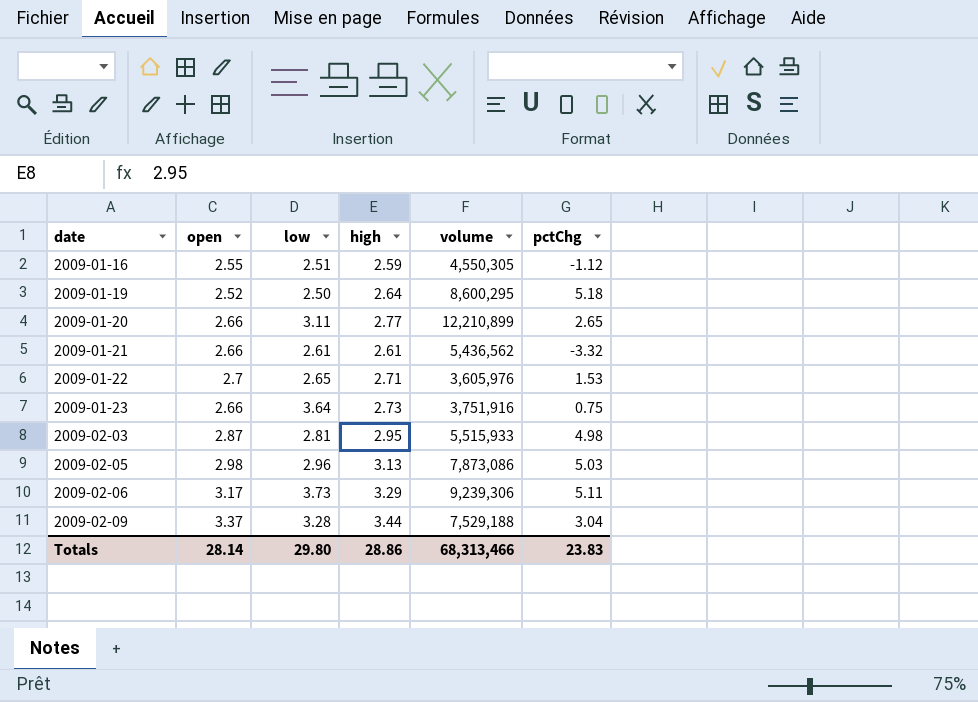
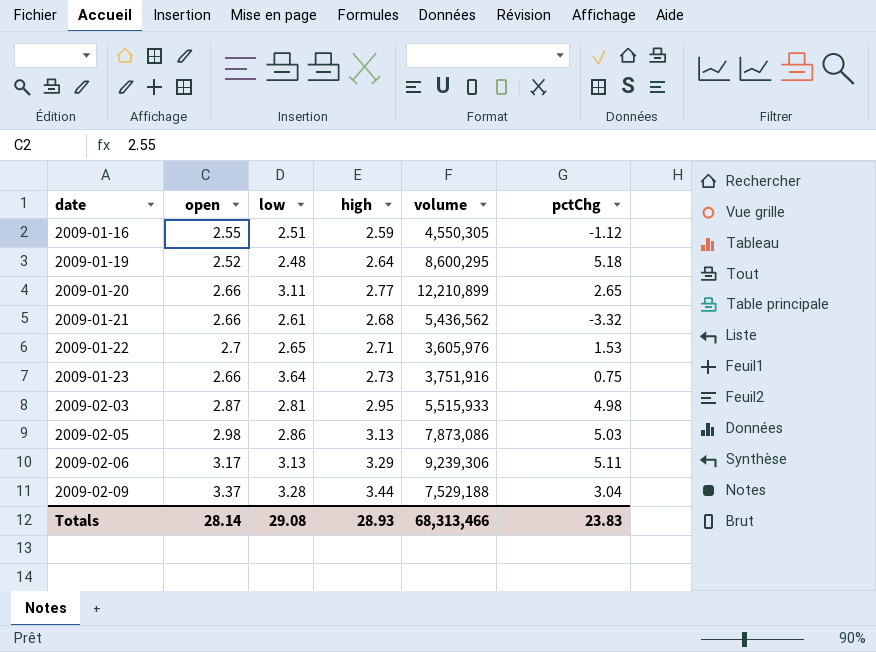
2009-01-19 | low: 2.50 -> 2.48
2009-01-21 | high: 2.61 -> 2.68
2009-02-05 | low: 2.96 -> 2.86
2009-02-06 | low: 3.73 -> 3.13
Totals | low: 29.80 -> 29.08
Totals | high: 28.86 -> 28.93

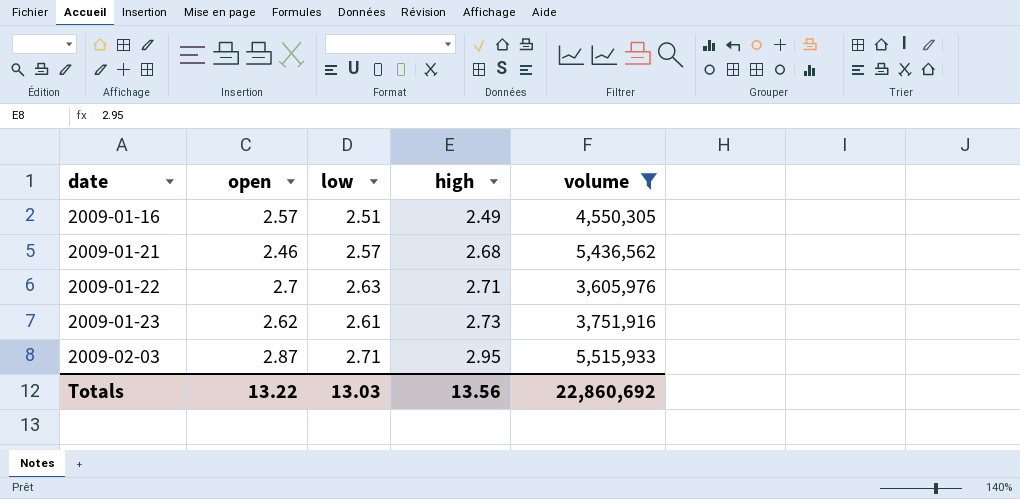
filter: none -> volume <= 5,515,933
column pctChg | position: 6 -> none
2009-01-16 | open: 2.55 -> 2.57
2009-01-16 | high: 2.59 -> 2.49
2009-01-21 | open: 2.66 -> 2.46
2009-01-21 | low: 2.61 -> 2.57
2009-01-22 | low: 2.65 -> 2.63
2009-01-23 | open: 2.66 -> 2.62
2009-01-23 | low: 3.64 -> 2.61
2009-02-03 | low: 2.81 -> 2.71
Totals | open: 28.14 -> 13.22
Totals | low: 29.08 -> 13.03
Totals | high: 28.93 -> 13.56
Totals | volume: 68,313,466 -> 22,860,692

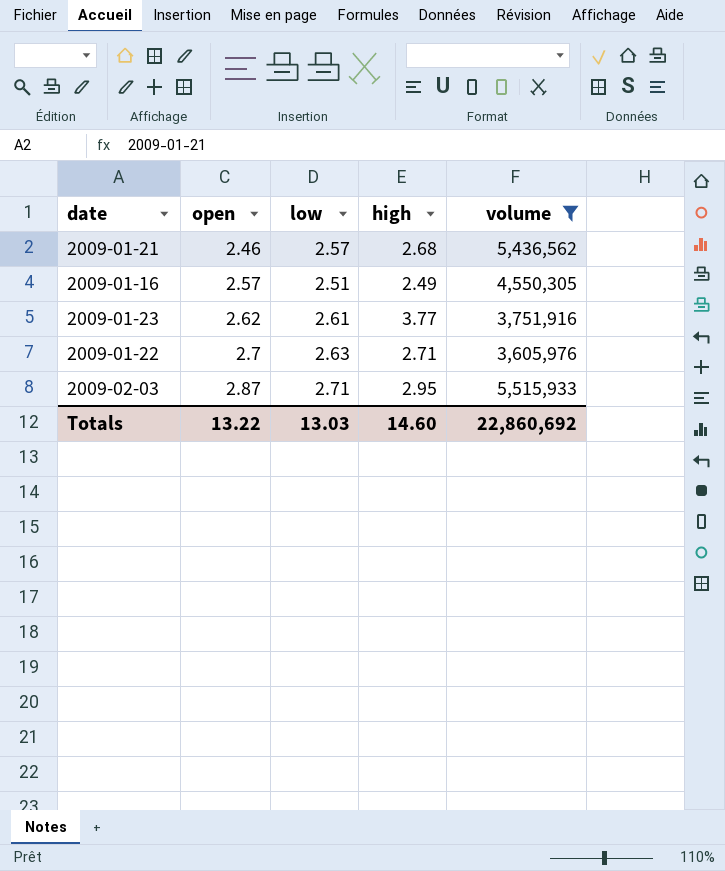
row order: date ascending -> open ascending
2009-01-23 | high: 2.73 -> 3.77
Totals | high: 13.56 -> 14.60

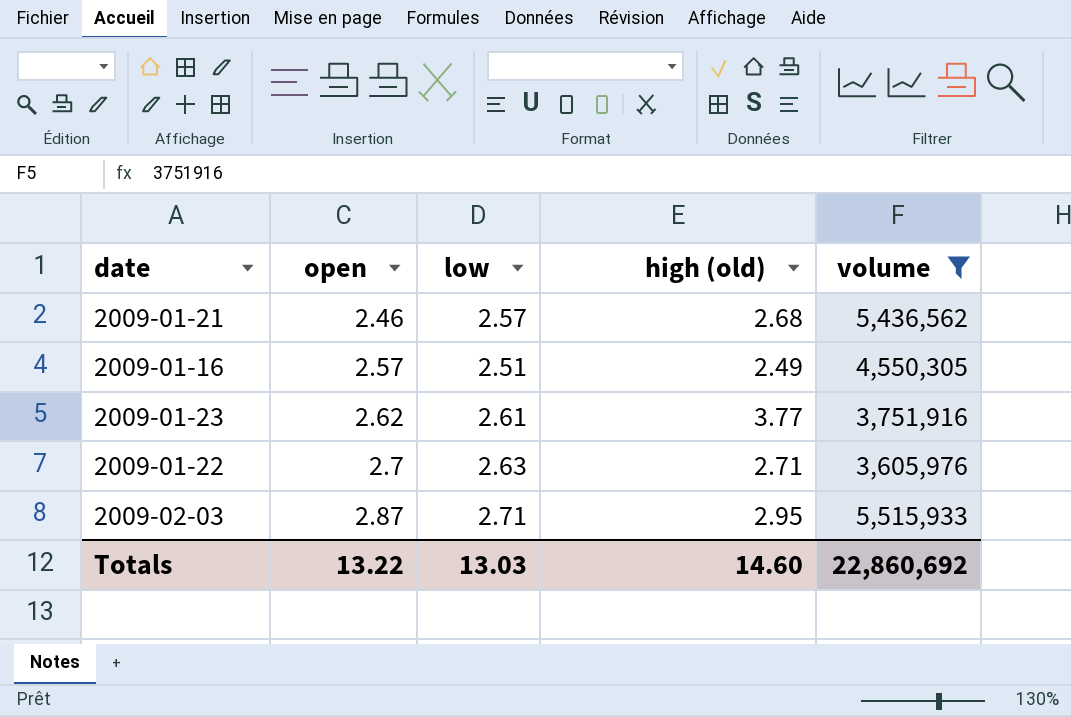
column name: high -> high (old)

